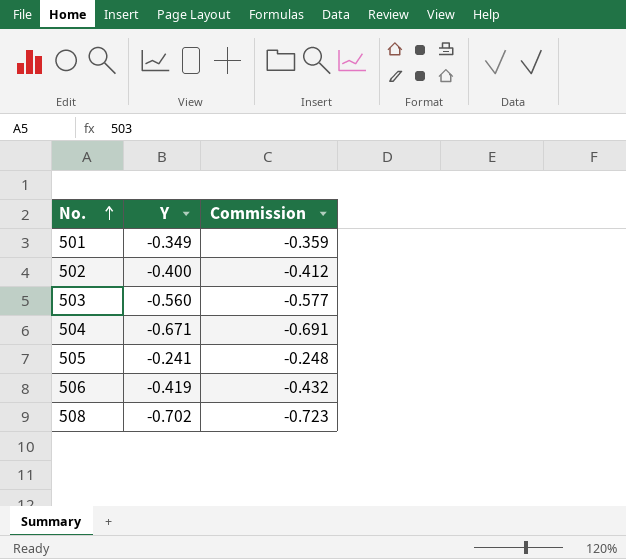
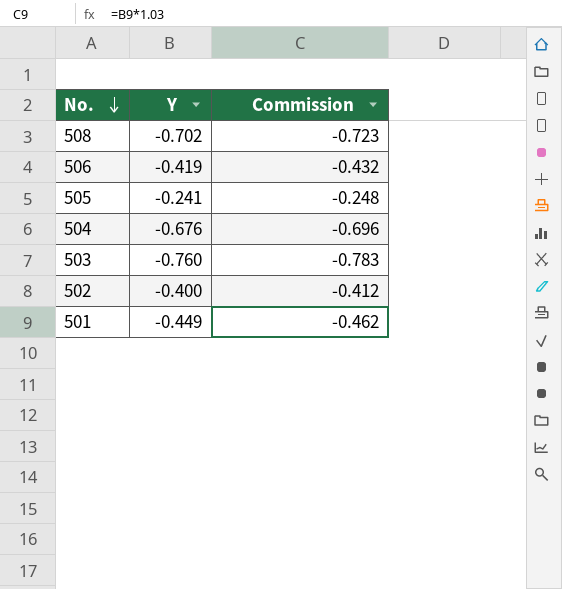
row order: No. ascending -> No. descending
504 | Y: -0.671 -> -0.676
504 | Commission: -0.691 -> -0.696
503 | Y: -0.560 -> -0.760
503 | Commission: -0.577 -> -0.783
501 | Y: -0.349 -> -0.449
501 | Commission: -0.359 -> -0.462

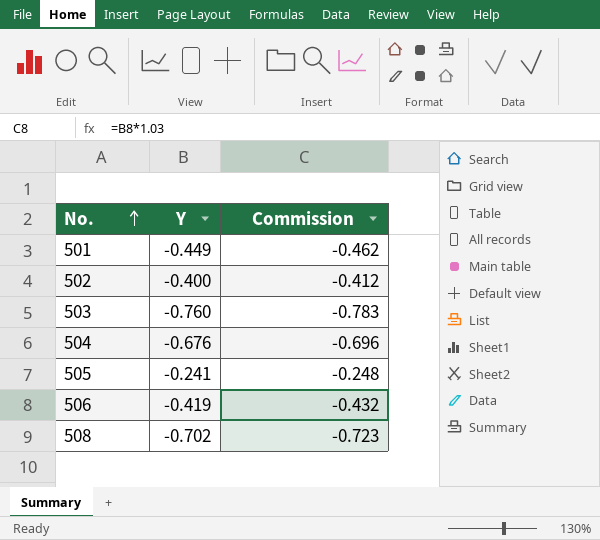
row order: No. descending -> No. ascending

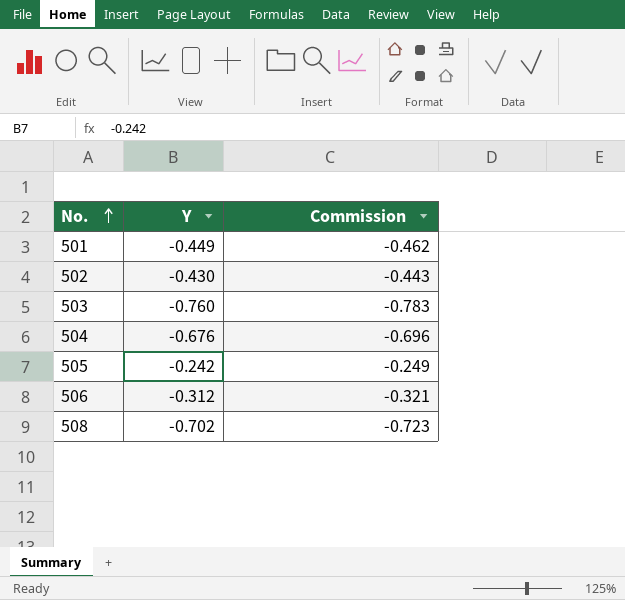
502 | Y: -0.400 -> -0.430
502 | Commission: -0.412 -> -0.443
505 | Y: -0.241 -> -0.242
505 | Commission: -0.248 -> -0.249
506 | Y: -0.419 -> -0.312
506 | Commission: -0.432 -> -0.321

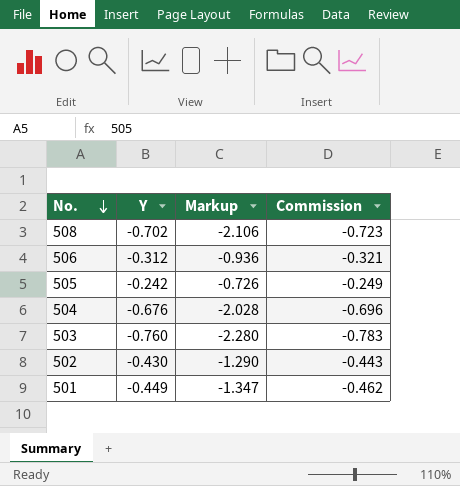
row order: No. ascending -> No. descending
column Markup | formula: none -> [Y] * 3

